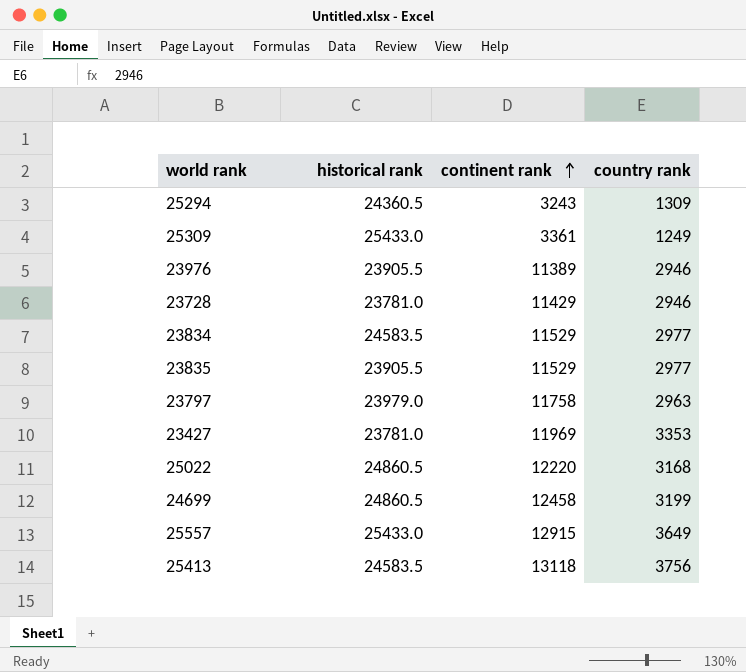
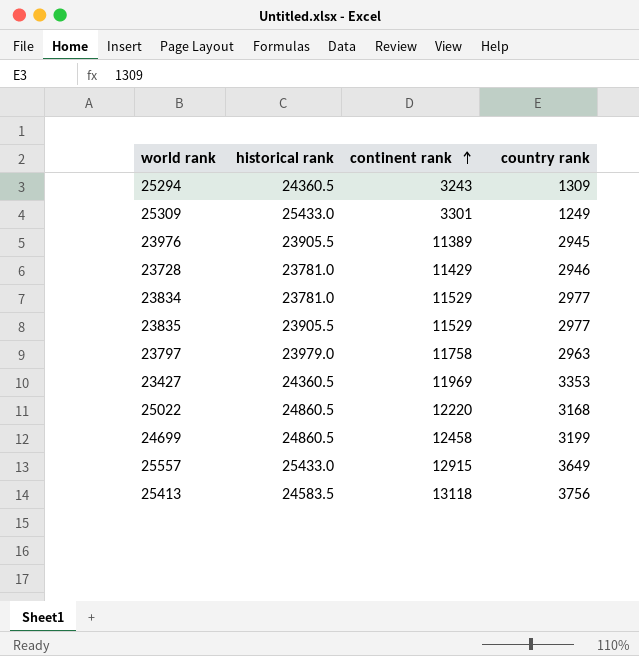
25309 | continent rank: 3361 -> 3301
23976 | country rank: 2946 -> 2945
23834 | historical rank: 24583.5 -> 23781.0
23427 | historical rank: 23781.0 -> 24360.5

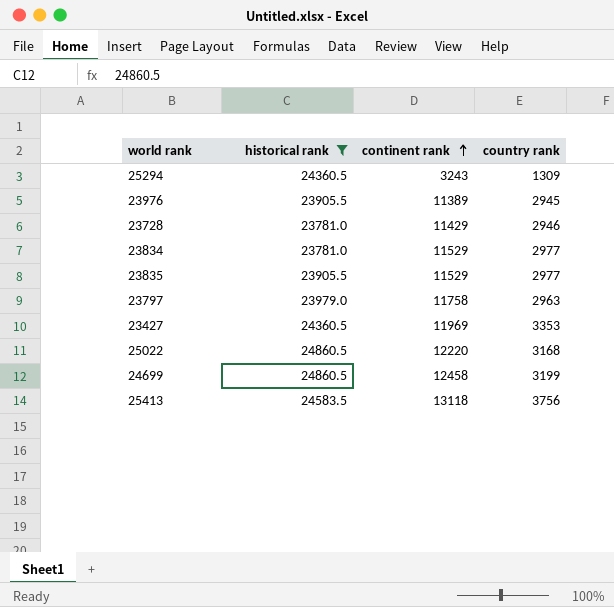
filter: none -> historical rank != 25433.0

